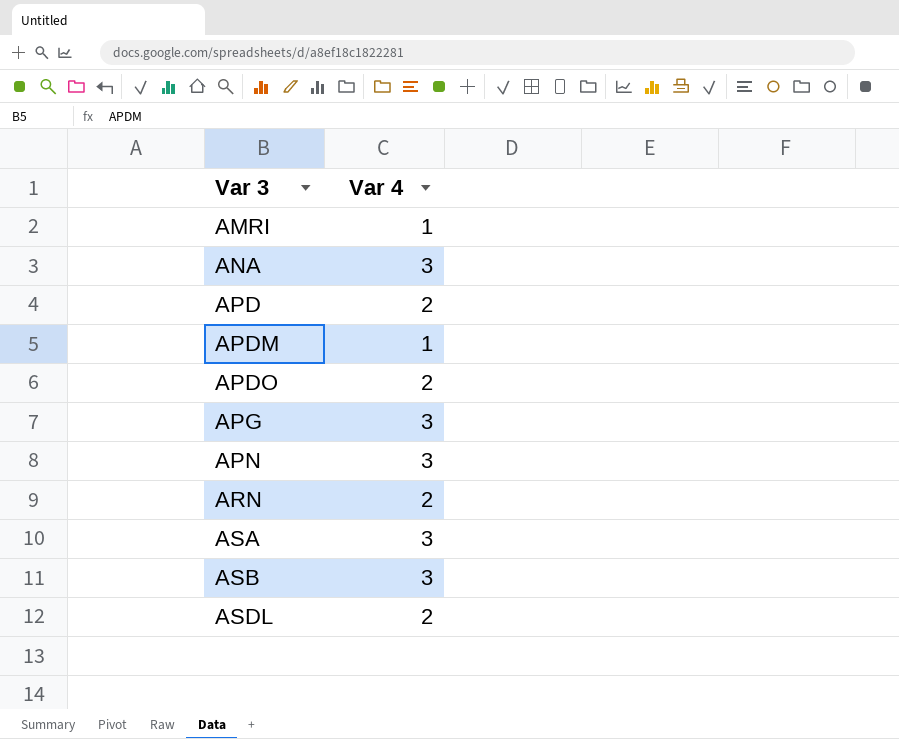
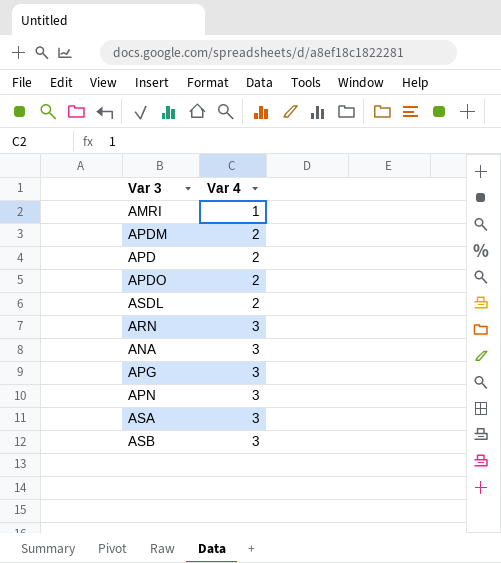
row order: Var 3 ascending -> Var 4 ascending
APDM | Var 4: 1 -> 2
ARN | Var 4: 2 -> 3

